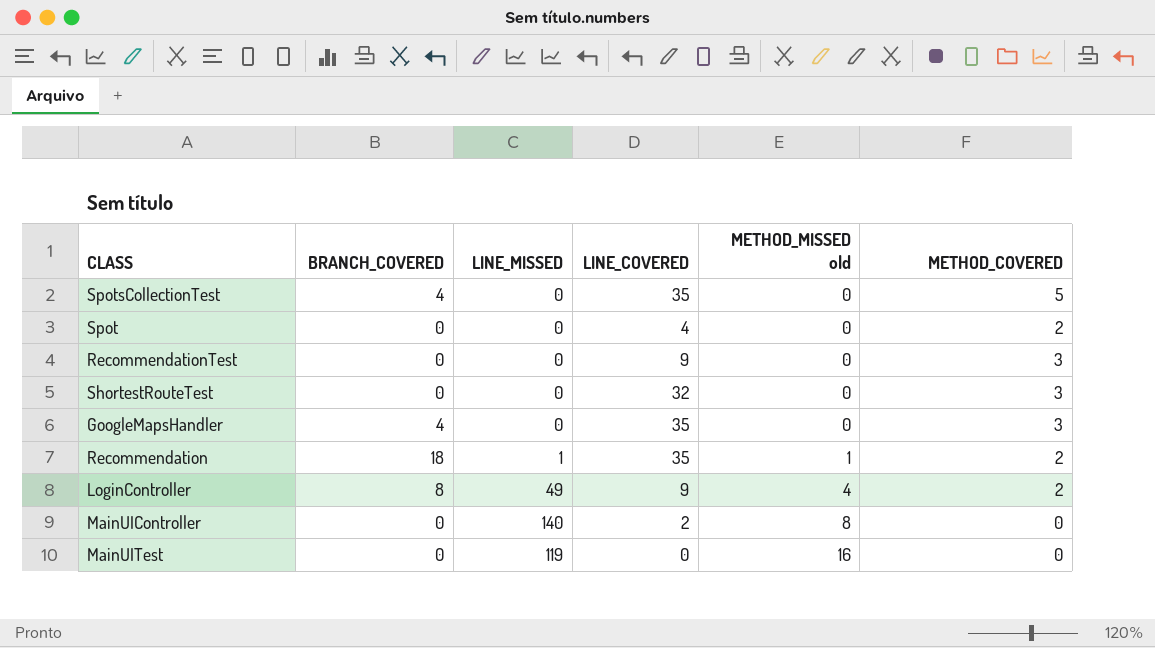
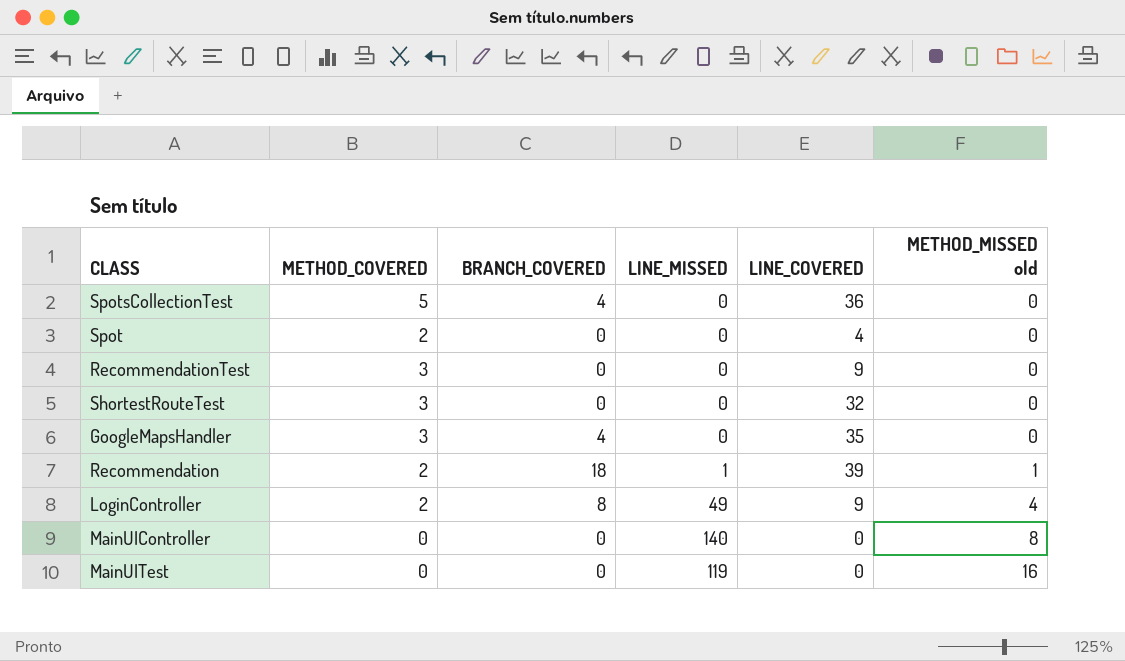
column METHOD_COVERED | position: 6 -> 2
SpotsCollectionTest | LINE_COVERED: 35 -> 36
Recommendation | LINE_COVERED: 35 -> 39
MainUIController | LINE_COVERED: 2 -> 0

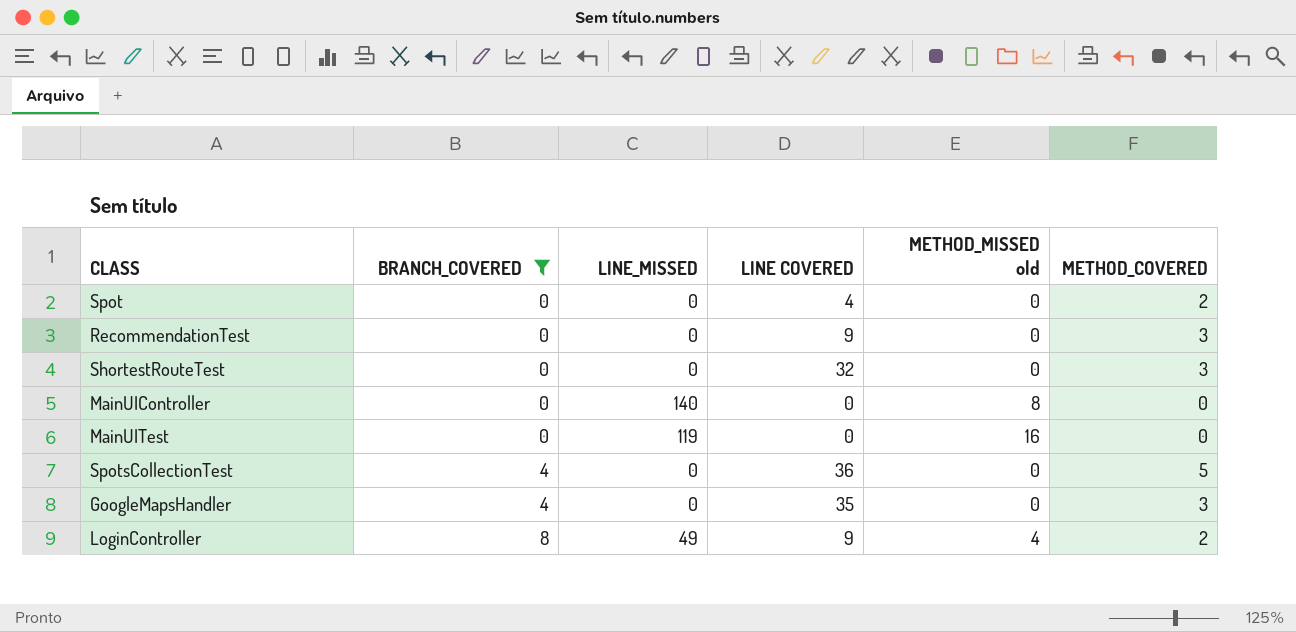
filter: none -> BRANCH_COVERED != 18
row order: METHOD_MISSED old ascending -> BRANCH_COVERED ascending
column name: LINE_COVERED -> LINE COVERED
column METHOD_COVERED | position: 2 -> 6

